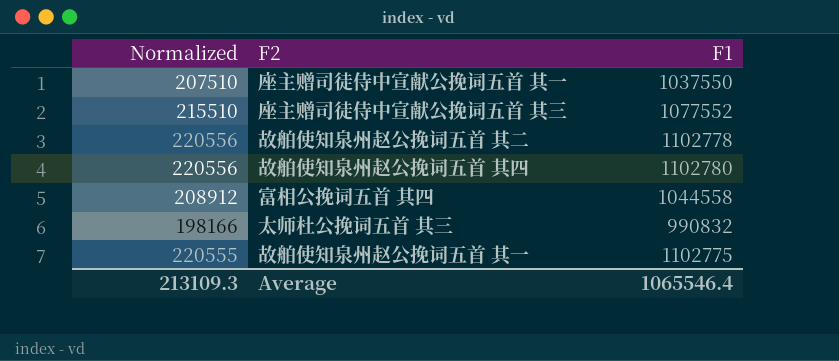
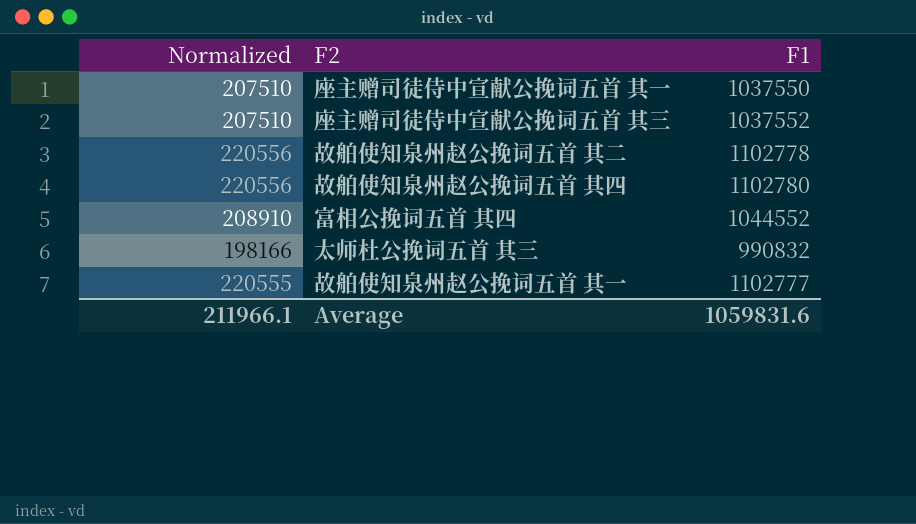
座主赠司徒侍中宣献公挽词五首 其三 | Normalized: 215510 -> 207510
座主赠司徒侍中宣献公挽词五首 其三 | F1: 1077552 -> 1037552
富相公挽词五首 其四 | Normalized: 208912 -> 208910
富相公挽词五首 其四 | F1: 1044558 -> 1044552
故舶使知泉州赵公挽词五首 其一 | F1: 1102775 -> 1102777
Average | Normalized: 213109.3 -> 211966.1
Average | F1: 1065546.4 -> 1059831.6

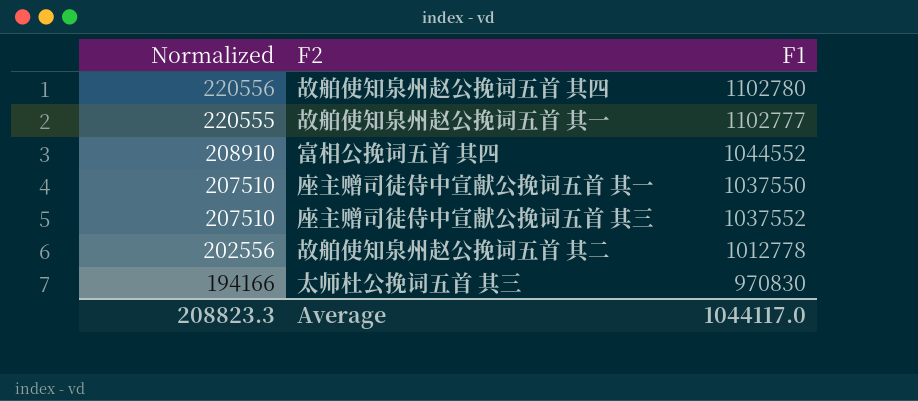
row order: none -> Normalized descending
故舶使知泉州赵公挽词五首 其二 | Normalized: 220556 -> 202556
故舶使知泉州赵公挽词五首 其二 | F1: 1102778 -> 1012778
太师杜公挽词五首 其三 | Normalized: 198166 -> 194166
太师杜公挽词五首 其三 | F1: 990832 -> 970830
Average | Normalized: 211966.1 -> 208823.3
Average | F1: 1059831.6 -> 1044117.0

